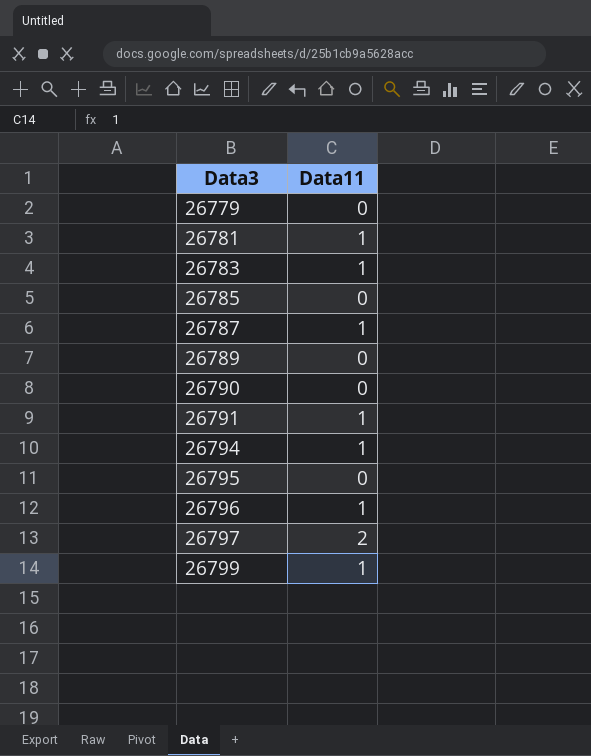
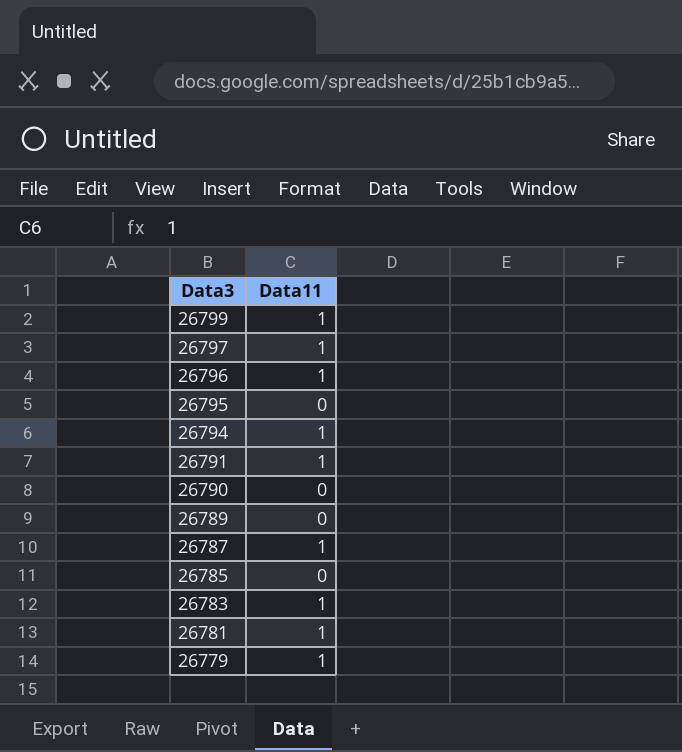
row order: Data3 ascending -> Data3 descending
26797 | Data11: 2 -> 1
26779 | Data11: 0 -> 1

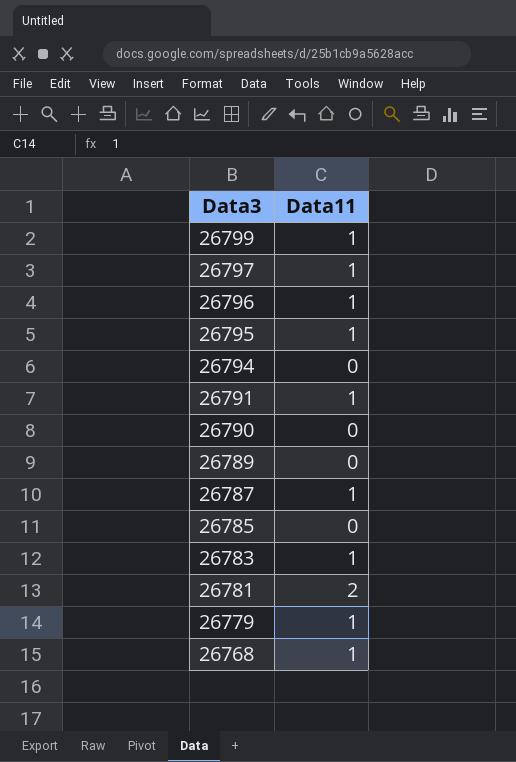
26795 | Data11: 0 -> 1
26794 | Data11: 1 -> 0
26781 | Data11: 1 -> 2
row 26768: none -> 1

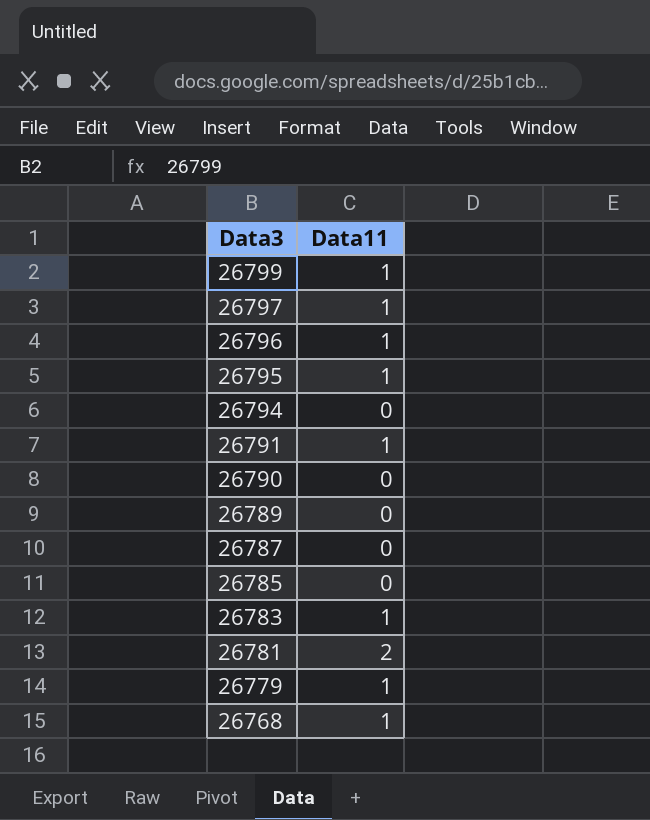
26787 | Data11: 1 -> 0

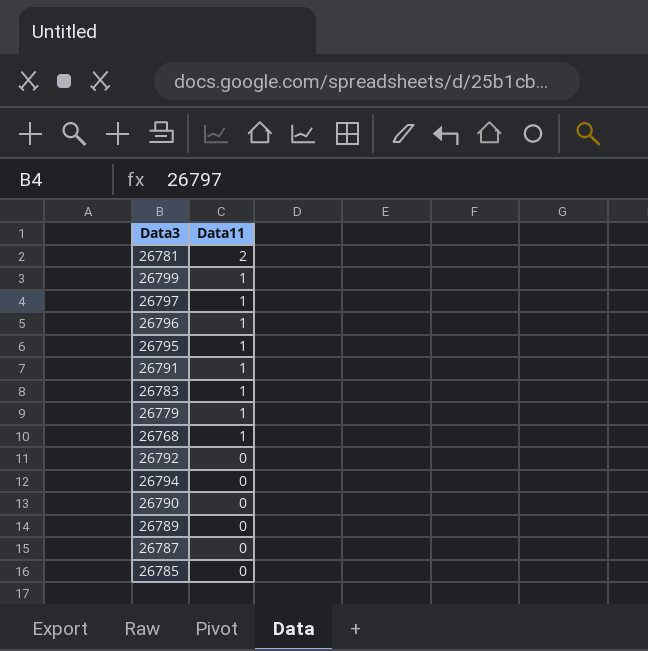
row order: Data3 descending -> Data11 descending
row 26792: none -> 0

